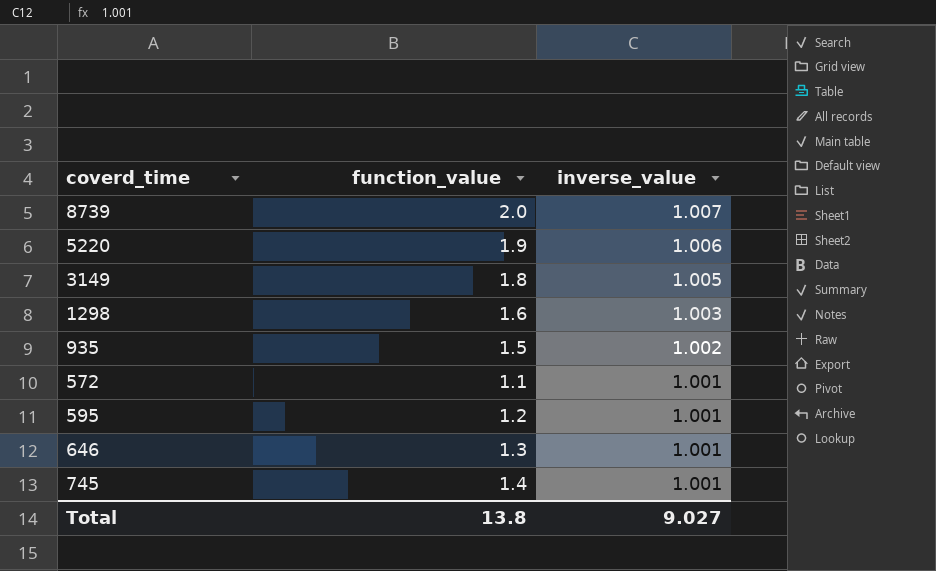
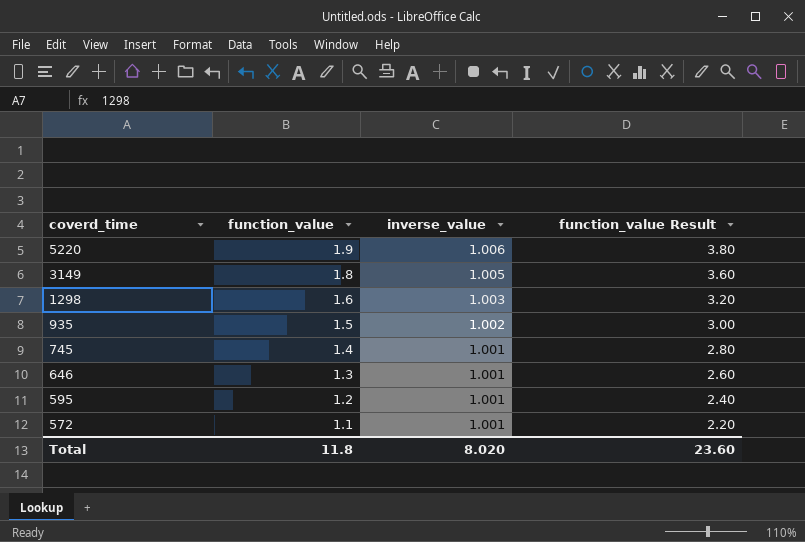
row order: inverse_value descending -> coverd_time descending
column function_value Result | formula: none -> [function_value] * 2
row 8739: 2.0 | 1.007 -> none
Total | function_value: 13.8 -> 11.8
Total | inverse_value: 9.027 -> 8.020

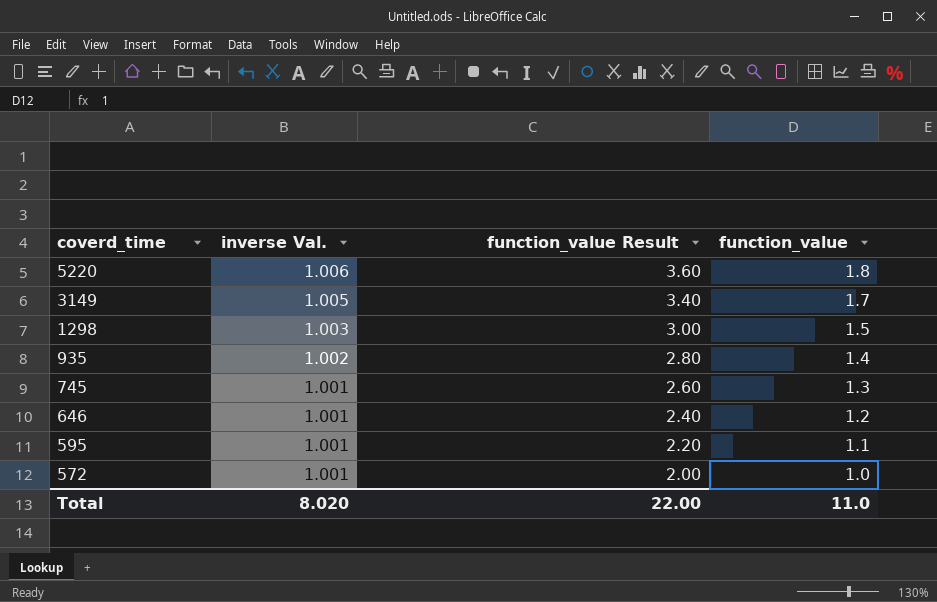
column name: inverse_value -> inverse Val.
column function_value | position: 2 -> 4
5220 | function_value Result: 3.80 -> 3.60
5220 | function_value: 1.9 -> 1.8
3149 | function_value Result: 3.60 -> 3.40
3149 | function_value: 1.8 -> 1.7
1298 | function_value Result: 3.20 -> 3.00
1298 | function_value: 1.6 -> 1.5
935 | function_value Result: 3.00 -> 2.80
935 | function_value: 1.5 -> 1.4
745 | function_value Result: 2.80 -> 2.60
745 | function_value: 1.4 -> 1.3
646 | function_value Result: 2.60 -> 2.40
646 | function_value: 1.3 -> 1.2
595 | function_value Result: 2.40 -> 2.20
595 | function_value: 1.2 -> 1.1
572 | function_value Result: 2.20 -> 2.00
572 | function_value: 1.1 -> 1.0
Total | function_value Result: 23.60 -> 22.00
Total | function_value: 11.8 -> 11.0

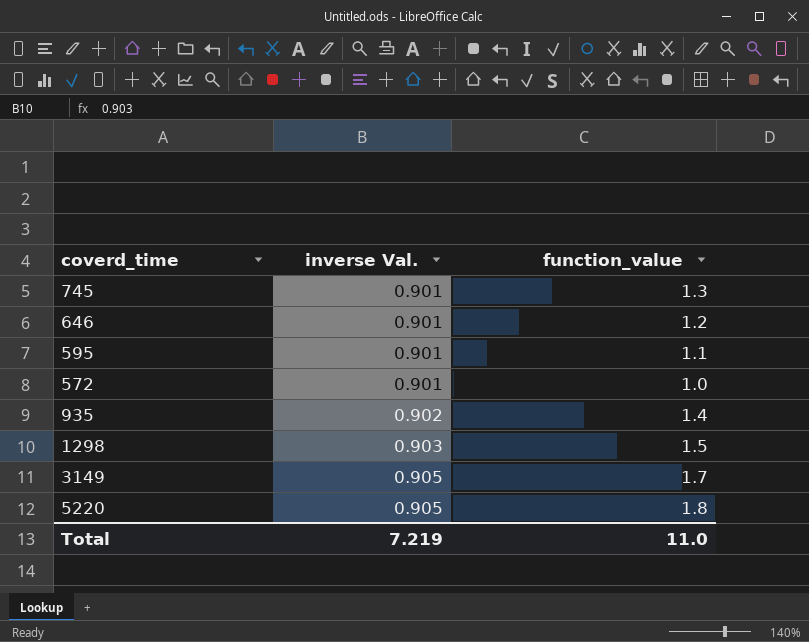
row order: coverd_time descending -> inverse Val. ascending
column function_value Result | formula: [function_value] * 2 -> none
745 | inverse Val.: 1.001 -> 0.901
646 | inverse Val.: 1.001 -> 0.901
595 | inverse Val.: 1.001 -> 0.901
572 | inverse Val.: 1.001 -> 0.901
935 | inverse Val.: 1.002 -> 0.902
1298 | inverse Val.: 1.003 -> 0.903
3149 | inverse Val.: 1.005 -> 0.905
5220 | inverse Val.: 1.006 -> 0.905
Total | inverse Val.: 8.020 -> 7.219

